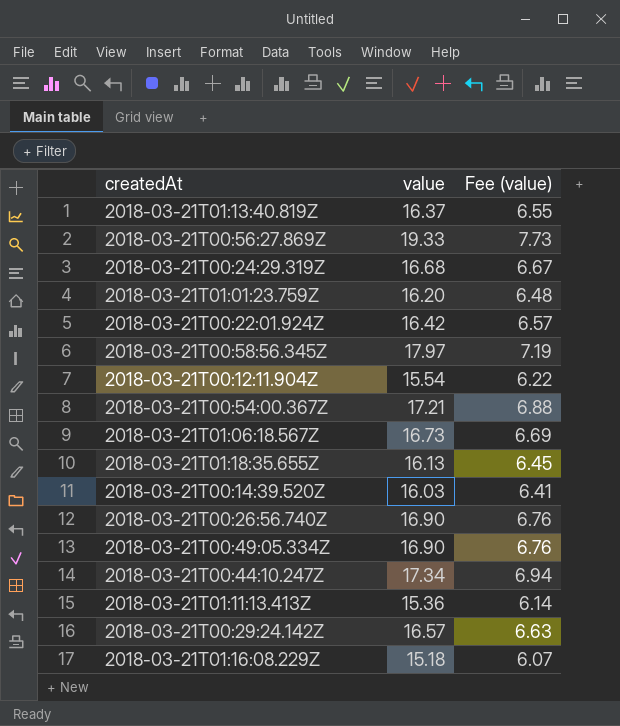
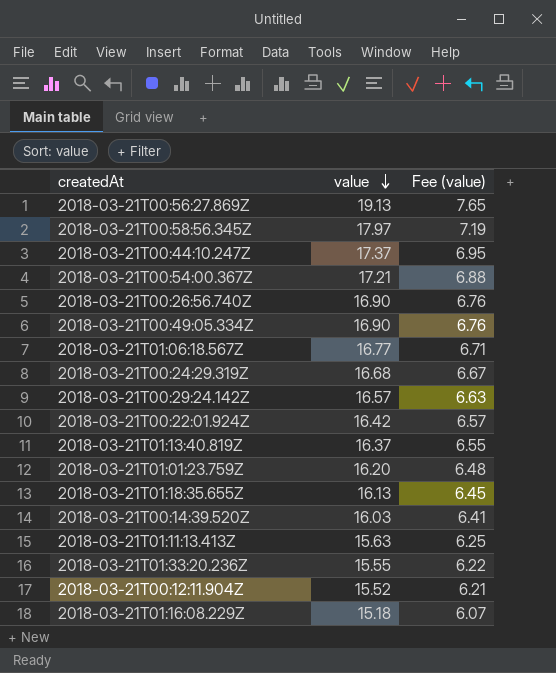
row order: none -> value descending
2018-03-21T00:56:27.869Z | value: 19.33 -> 19.13
2018-03-21T00:56:27.869Z | Fee (value): 7.73 -> 7.65
2018-03-21T00:44:10.247Z | value: 17.34 -> 17.37
2018-03-21T00:44:10.247Z | Fee (value): 6.94 -> 6.95
2018-03-21T01:06:18.567Z | value: 16.73 -> 16.77
2018-03-21T01:06:18.567Z | Fee (value): 6.69 -> 6.71
2018-03-21T01:11:13.413Z | value: 15.36 -> 15.63
2018-03-21T01:11:13.413Z | Fee (value): 6.14 -> 6.25
row 2018-03-21T01:33:20.236Z: none -> 15.55 | 6.22
2018-03-21T00:12:11.904Z | value: 15.54 -> 15.52
2018-03-21T00:12:11.904Z | Fee (value): 6.22 -> 6.21

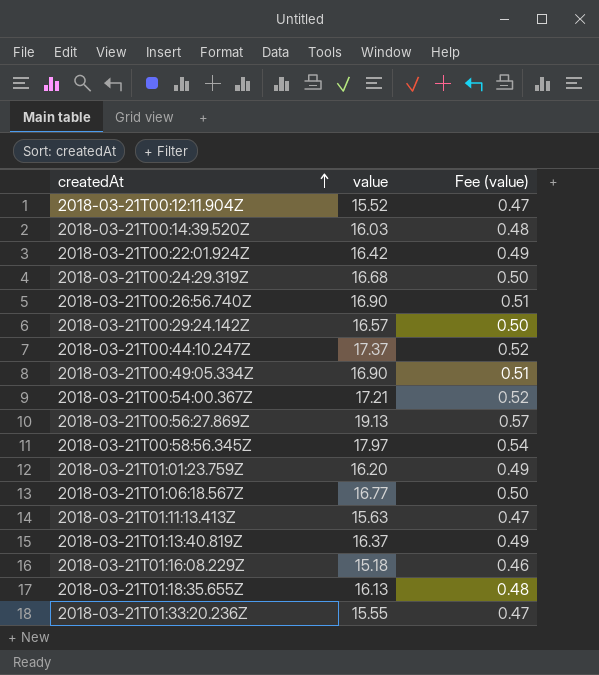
row order: value descending -> createdAt ascending
column Fee (value) | formula: [value] * 0.4 -> [value] * 0.03

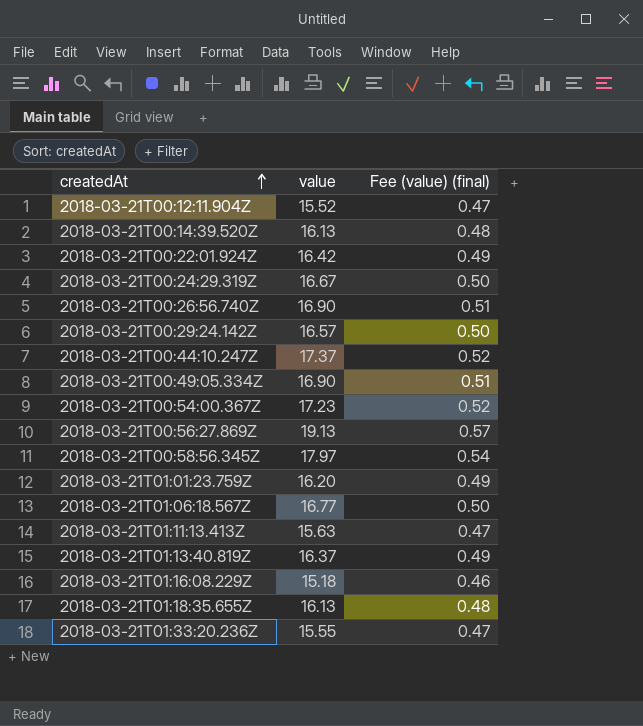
column name: Fee (value) -> Fee (value) (final)
2018-03-21T00:14:39.520Z | value: 16.03 -> 16.13
2018-03-21T00:24:29.319Z | value: 16.68 -> 16.67
2018-03-21T00:54:00.367Z | value: 17.21 -> 17.23

